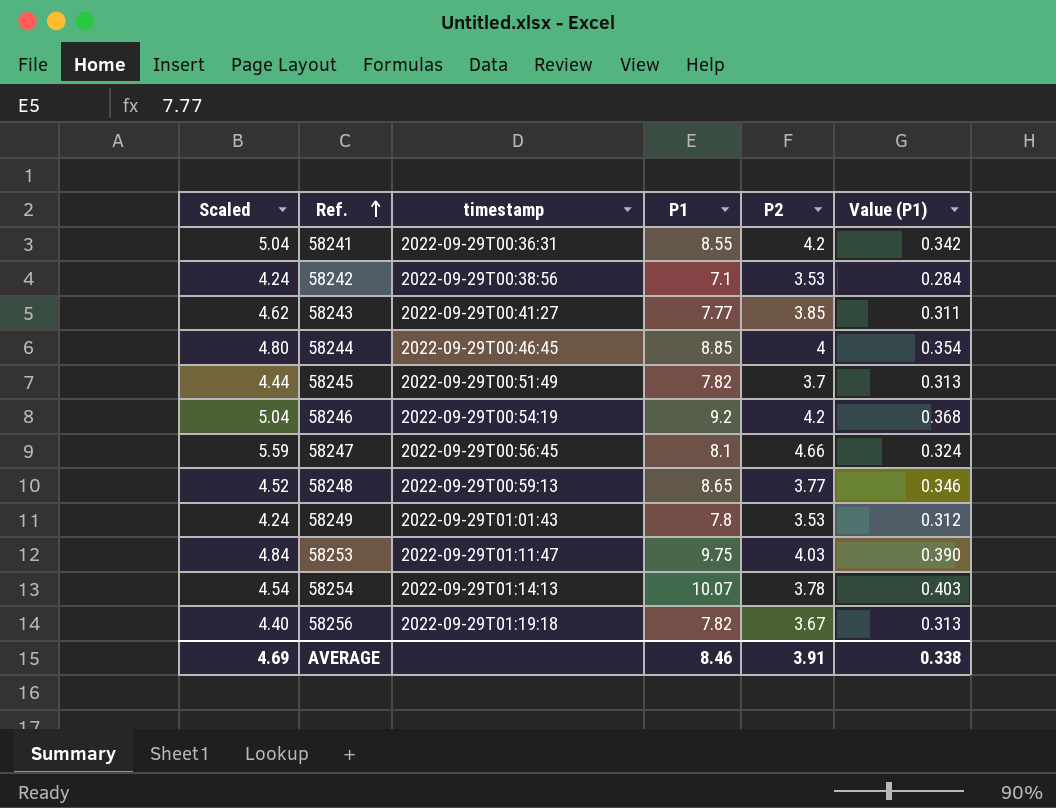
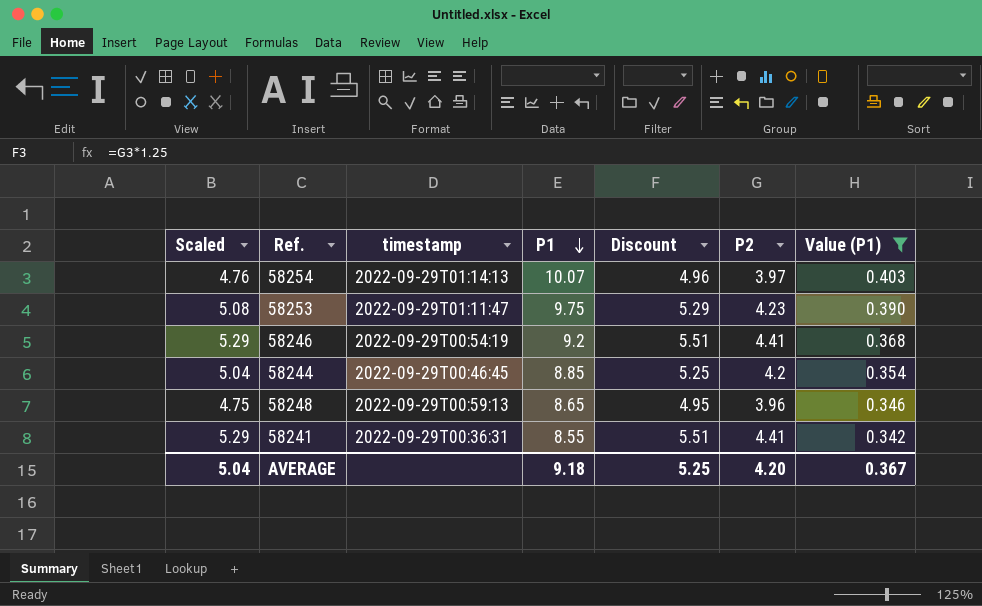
filter: none -> Value (P1) >= 0.342
row order: Ref. ascending -> P1 descending
column Discount | formula: none -> [P2] * 1.25
58254 | Scaled: 4.54 -> 4.76
58254 | P2: 3.78 -> 3.97
58253 | Scaled: 4.84 -> 5.08
58253 | P2: 4.03 -> 4.23
58246 | Scaled: 5.04 -> 5.29
58246 | P2: 4.2 -> 4.41
58244 | Scaled: 4.80 -> 5.04
58244 | P2: 4 -> 4.2
58248 | Scaled: 4.52 -> 4.75
58248 | P2: 3.77 -> 3.96
58241 | Scaled: 5.04 -> 5.29
58241 | P2: 4.2 -> 4.41
AVERAGE | Scaled: 4.69 -> 5.04
AVERAGE | P1: 8.46 -> 9.18
AVERAGE | P2: 3.91 -> 4.20
AVERAGE | Value (P1): 0.338 -> 0.367

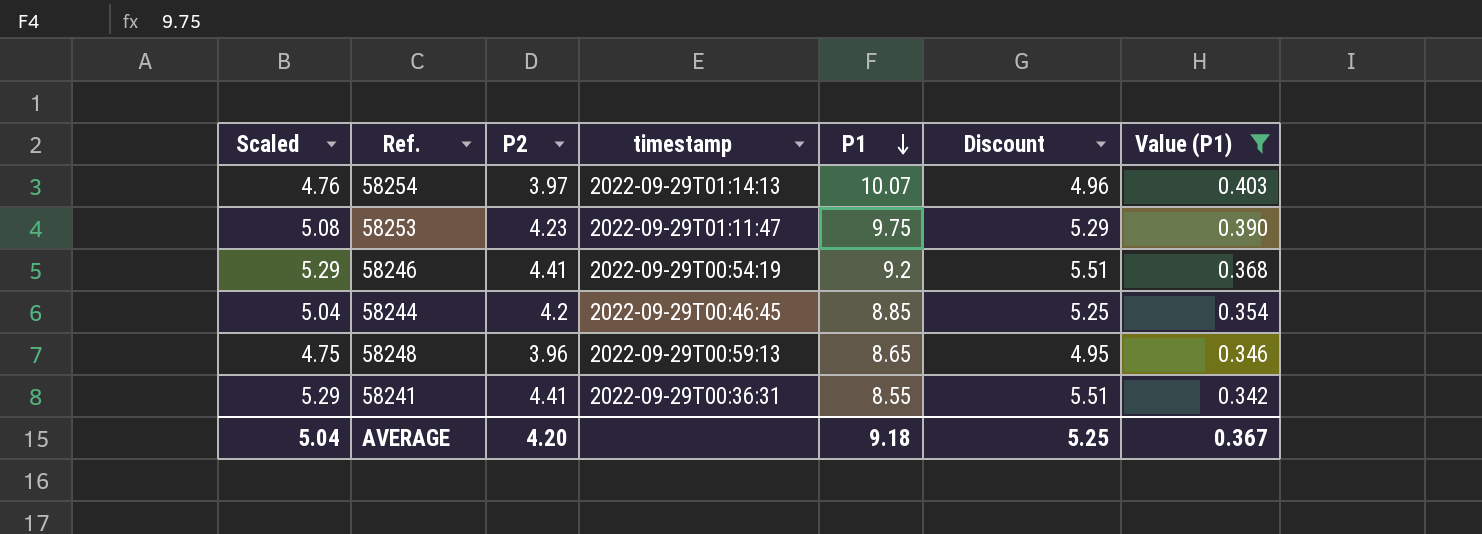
column P2 | position: 6 -> 3

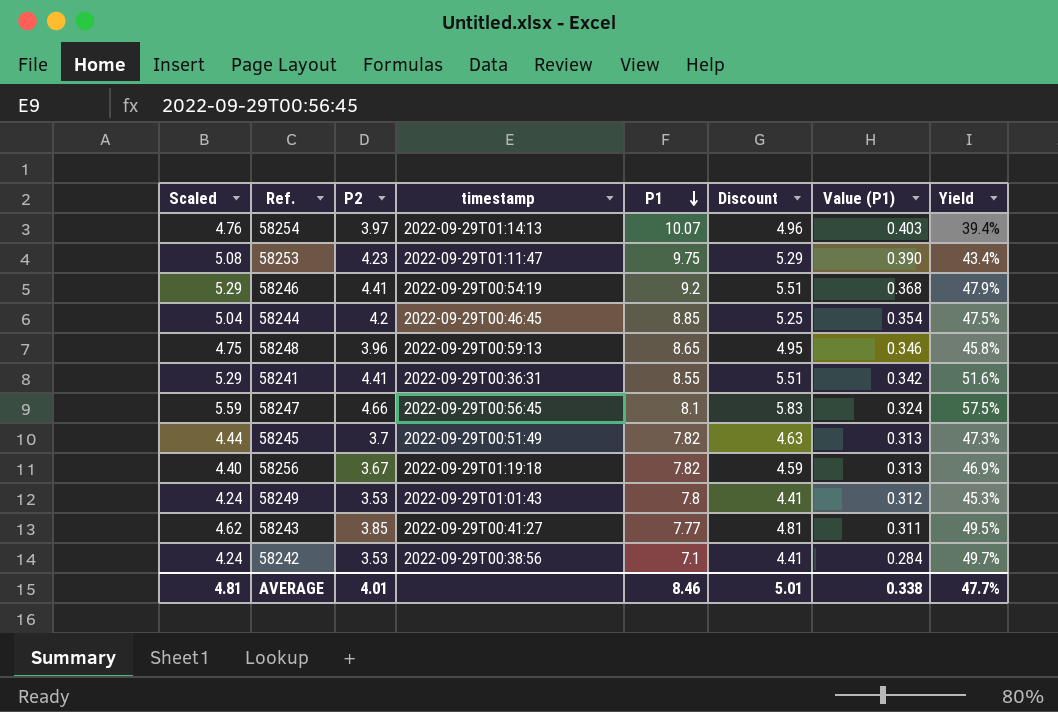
filter: Value (P1) >= 0.342 -> none
column Yield | formula: none -> [P2] / [P1]
AVERAGE | Scaled: 5.04 -> 4.81
AVERAGE | P2: 4.20 -> 4.01
AVERAGE | P1: 9.18 -> 8.46
AVERAGE | Discount: 5.25 -> 5.01
AVERAGE | Value (P1): 0.367 -> 0.338

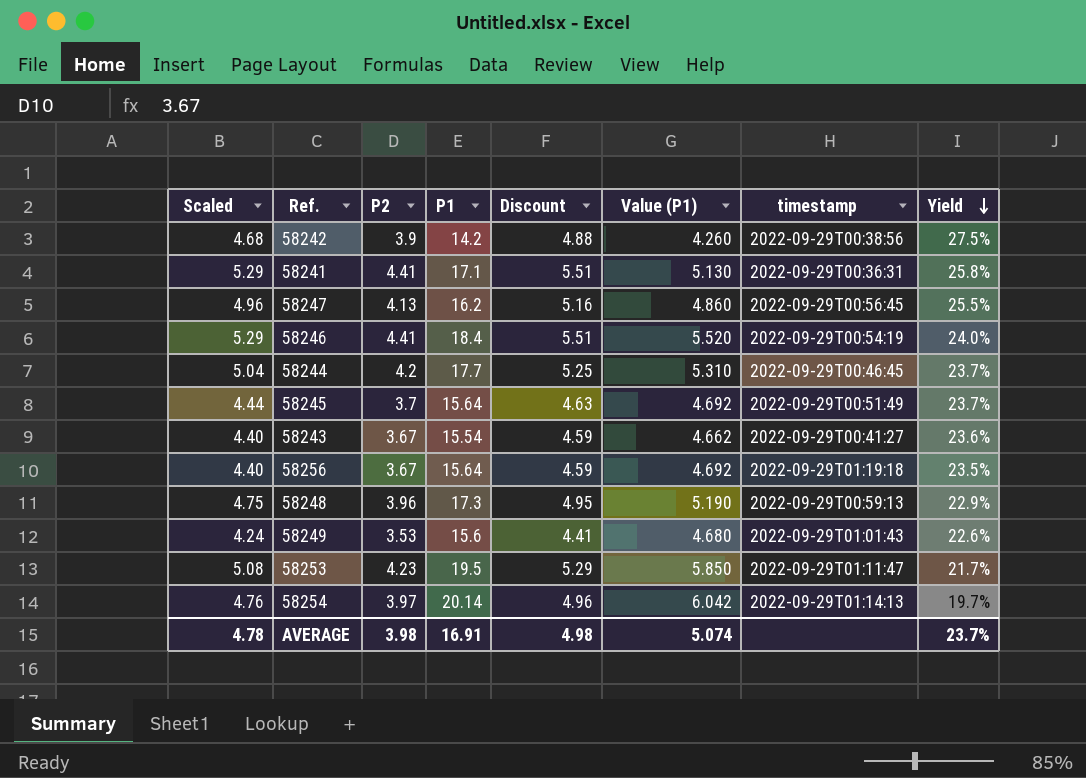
row order: P1 descending -> Yield descending
column Value (P1) | formula: [P1] * 0.04 -> [P1] * 0.3
column timestamp | position: 4 -> 7
58242 | Scaled: 4.24 -> 4.68
58242 | P2: 3.53 -> 3.9
58242 | P1: 7.1 -> 14.2
58242 | Discount: 4.41 -> 4.88
58242 | Yield: 49.7% -> 27.5%
58241 | P1: 8.55 -> 17.1
58241 | Yield: 51.6% -> 25.8%
58247 | Scaled: 5.59 -> 4.96
58247 | P2: 4.66 -> 4.13
58247 | P1: 8.1 -> 16.2
58247 | Discount: 5.83 -> 5.16
58247 | Yield: 57.5% -> 25.5%
58246 | P1: 9.2 -> 18.4
58246 | Yield: 47.9% -> 24.0%
58244 | P1: 8.85 -> 17.7
58244 | Yield: 47.5% -> 23.7%
58245 | P1: 7.82 -> 15.64
58245 | Yield: 47.3% -> 23.7%
58243 | Scaled: 4.62 -> 4.40
58243 | P2: 3.85 -> 3.67
58243 | P1: 7.77 -> 15.54
58243 | Discount: 4.81 -> 4.59
58243 | Yield: 49.5% -> 23.6%
58256 | P1: 7.82 -> 15.64
58256 | Yield: 46.9% -> 23.5%
58248 | P1: 8.65 -> 17.3
58248 | Yield: 45.8% -> 22.9%
58249 | P1: 7.8 -> 15.6
58249 | Yield: 45.3% -> 22.6%
58253 | P1: 9.75 -> 19.5
58253 | Yield: 43.4% -> 21.7%
58254 | P1: 10.07 -> 20.14
58254 | Yield: 39.4% -> 19.7%
AVERAGE | Scaled: 4.81 -> 4.78
AVERAGE | P2: 4.01 -> 3.98
AVERAGE | P1: 8.46 -> 16.91
AVERAGE | Discount: 5.01 -> 4.98
AVERAGE | Value (P1): 0.338 -> 5.074
AVERAGE | Yield: 47.7% -> 23.7%

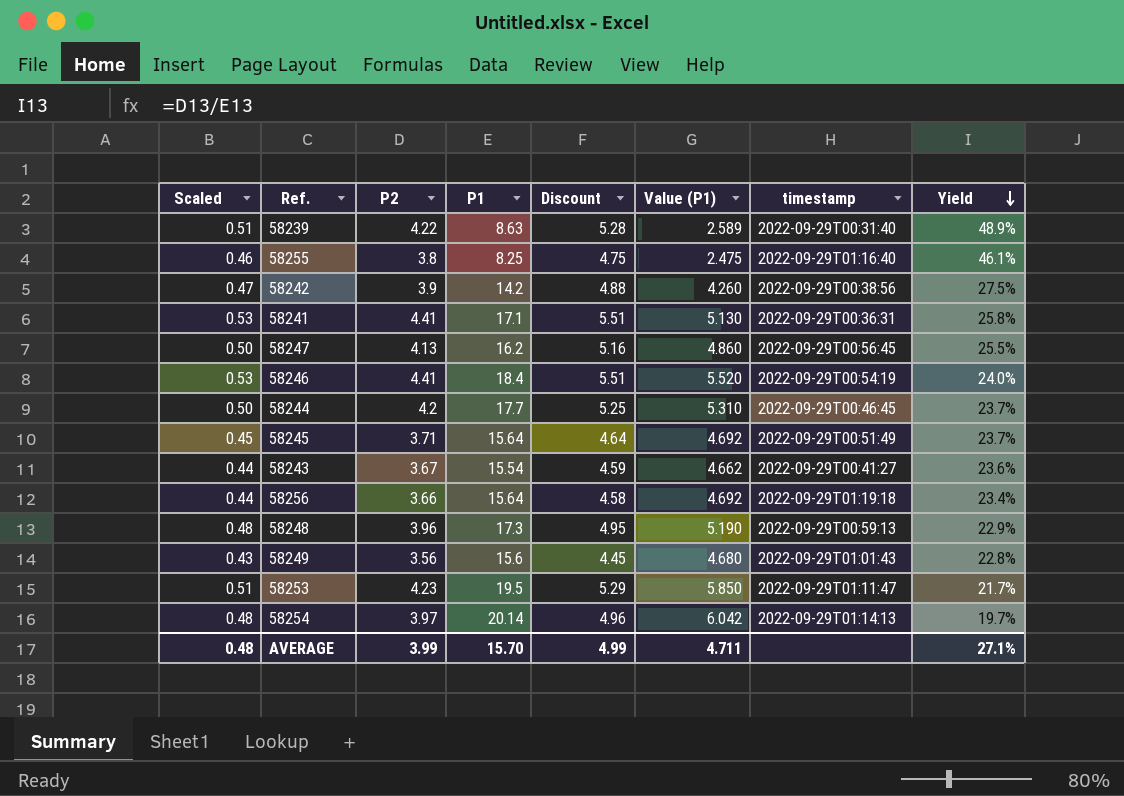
column Scaled | formula: [P2] * 1.2 -> [P2] * 0.12
row 58239: none -> 0.51 | 4.22 | 8.63 | 5.28 | 2.589 | 2022-09-29T00:31:40 | 48.9%
row 58255: none -> 0.46 | 3.8 | 8.25 | 4.75 | 2.475 | 2022-09-29T01:16:40 | 46.1%
58245 | P2: 3.7 -> 3.71
58245 | Discount: 4.63 -> 4.64
58256 | P2: 3.67 -> 3.66
58256 | Discount: 4.59 -> 4.58
58256 | Yield: 23.5% -> 23.4%
58249 | P2: 3.53 -> 3.56
58249 | Discount: 4.41 -> 4.45
58249 | Yield: 22.6% -> 22.8%
AVERAGE | Scaled: 4.78 -> 0.48
AVERAGE | P2: 3.98 -> 3.99
AVERAGE | P1: 16.91 -> 15.70
AVERAGE | Discount: 4.98 -> 4.99
AVERAGE | Value (P1): 5.074 -> 4.711
AVERAGE | Yield: 23.7% -> 27.1%

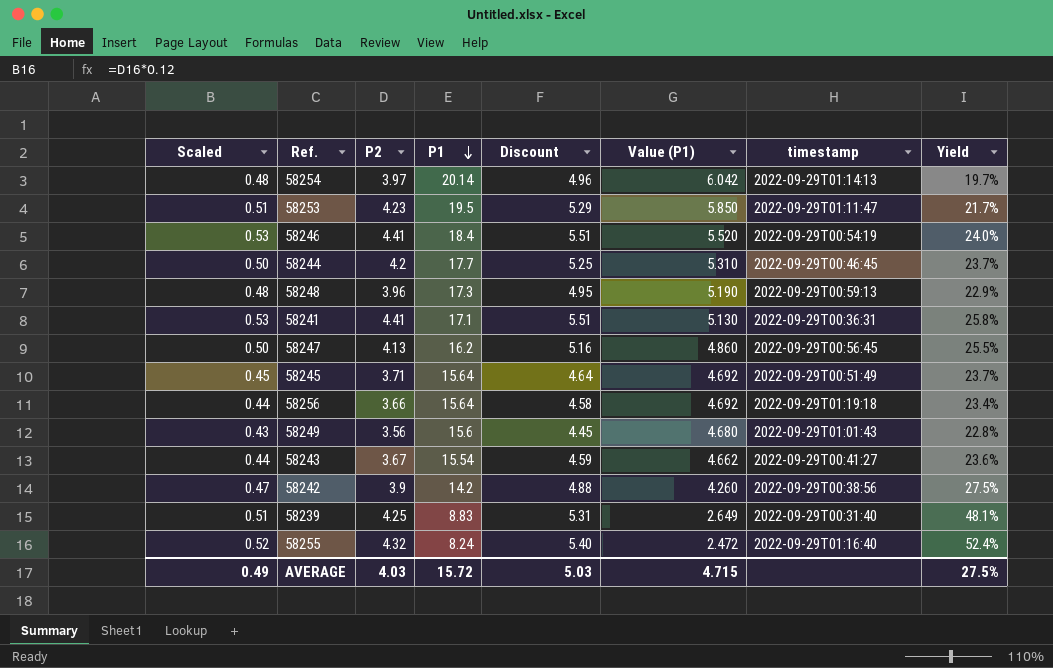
row order: Yield descending -> P1 descending
58239 | P2: 4.22 -> 4.25
58239 | P1: 8.63 -> 8.83
58239 | Discount: 5.28 -> 5.31
58239 | Value (P1): 2.589 -> 2.649
58239 | Yield: 48.9% -> 48.1%
58255 | Scaled: 0.46 -> 0.52
58255 | P2: 3.8 -> 4.32
58255 | P1: 8.25 -> 8.24
58255 | Discount: 4.75 -> 5.40
58255 | Value (P1): 2.475 -> 2.472
58255 | Yield: 46.1% -> 52.4%
AVERAGE | Scaled: 0.48 -> 0.49
AVERAGE | P2: 3.99 -> 4.03
AVERAGE | P1: 15.70 -> 15.72
AVERAGE | Discount: 4.99 -> 5.03
AVERAGE | Value (P1): 4.711 -> 4.715
AVERAGE | Yield: 27.1% -> 27.5%

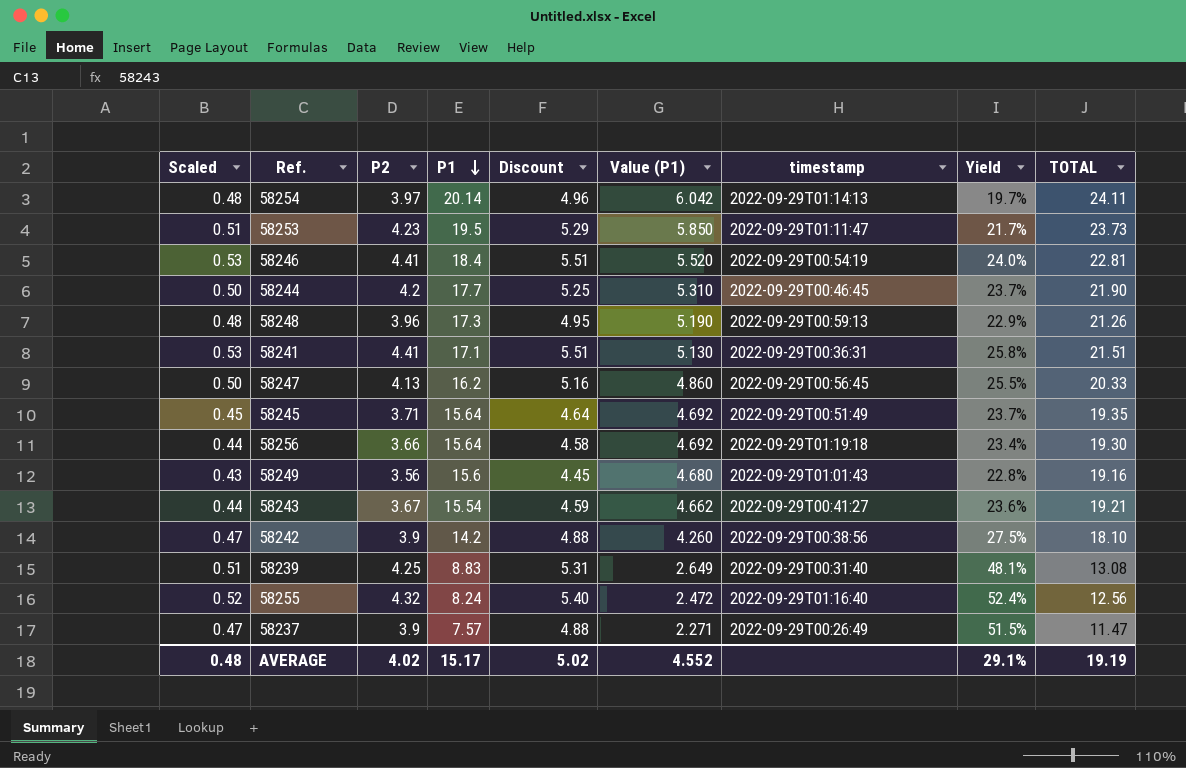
column TOTAL | formula: none -> [P2] + [P1]
row 58237: none -> 0.47 | 3.9 | 7.57 | 4.88 | 2.271 | 2022-09-29T00:26:49 | 51.5% | 11.47
AVERAGE | Scaled: 0.49 -> 0.48
AVERAGE | P2: 4.03 -> 4.02
AVERAGE | P1: 15.72 -> 15.17
AVERAGE | Discount: 5.03 -> 5.02
AVERAGE | Value (P1): 4.715 -> 4.552
AVERAGE | Yield: 27.5% -> 29.1%

